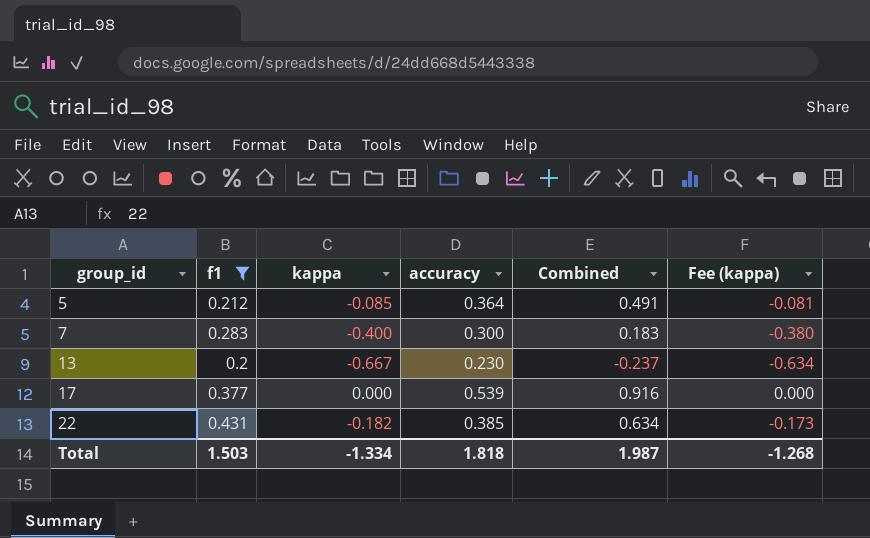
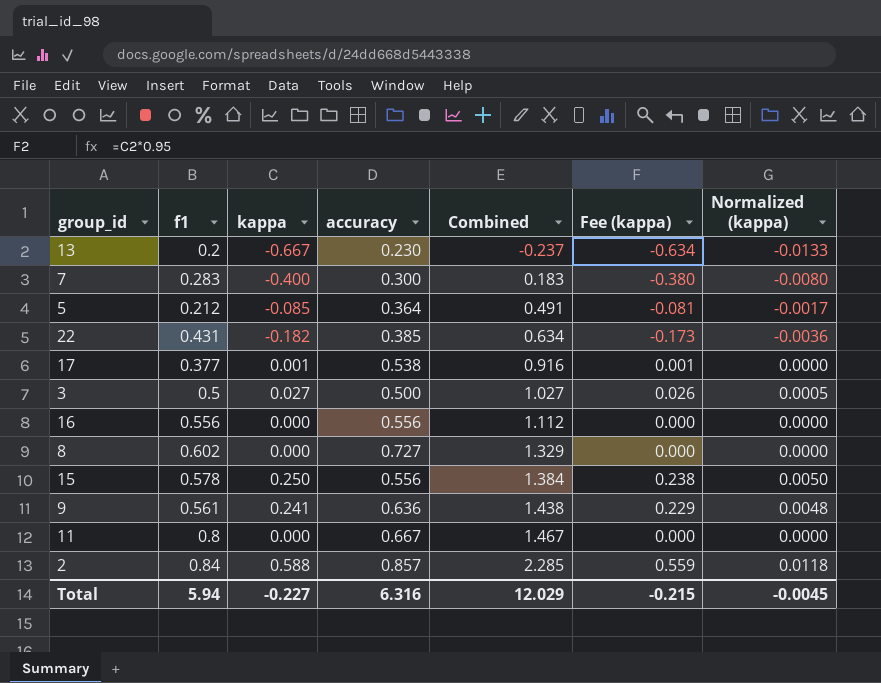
filter: f1 <= 0.431 -> none
row order: group_id ascending -> Combined ascending
column Normalized (kappa) | formula: none -> [kappa] * 0.02
17 | kappa: 0.000 -> 0.001
17 | accuracy: 0.539 -> 0.538
17 | Fee (kappa): 0.000 -> 0.001
Total | f1: 1.503 -> 5.94
Total | kappa: -1.334 -> -0.227
Total | accuracy: 1.818 -> 6.316
Total | Combined: 1.987 -> 12.029
Total | Fee (kappa): -1.268 -> -0.215

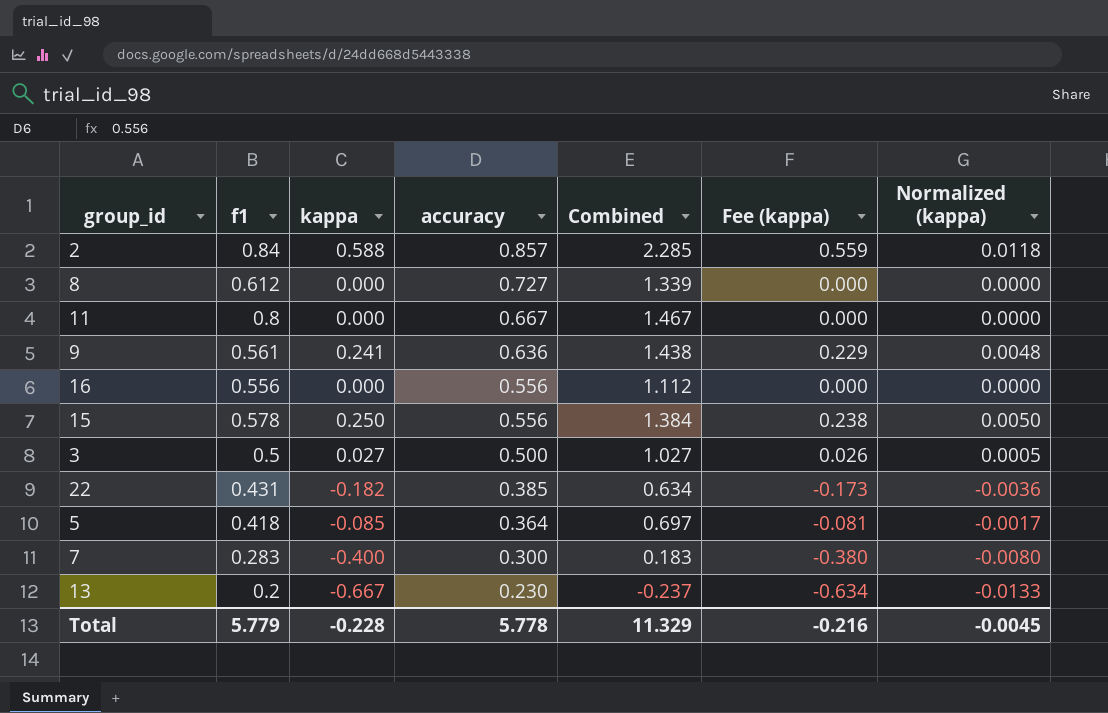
row order: Combined ascending -> accuracy descending
row 17: 0.377 | 0.001 | 0.538 | 0.916 | 0.001 | 0.0000 -> none
8 | f1: 0.602 -> 0.612
8 | Combined: 1.329 -> 1.339
5 | f1: 0.212 -> 0.418
5 | Combined: 0.491 -> 0.697
Total | f1: 5.94 -> 5.779
Total | kappa: -0.227 -> -0.228
Total | accuracy: 6.316 -> 5.778
Total | Combined: 12.029 -> 11.329
Total | Fee (kappa): -0.215 -> -0.216

